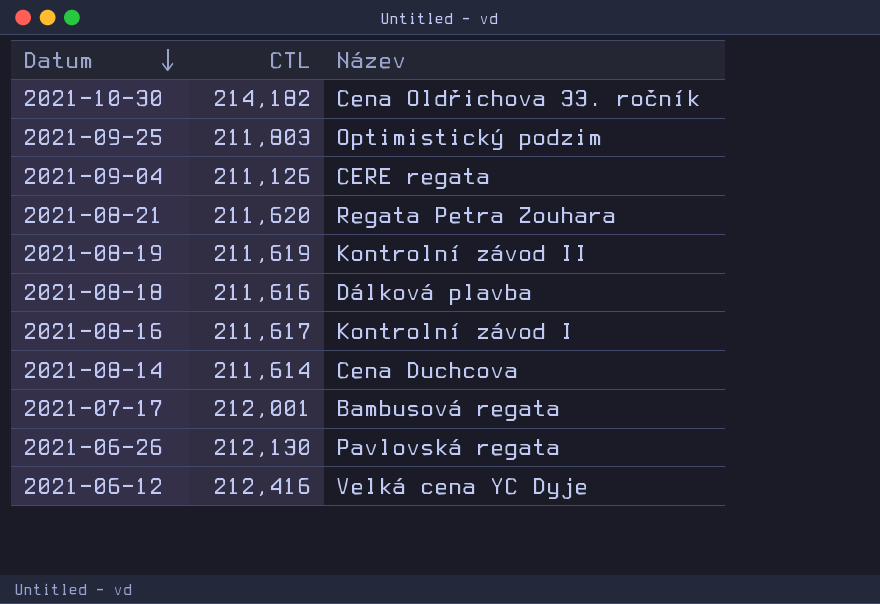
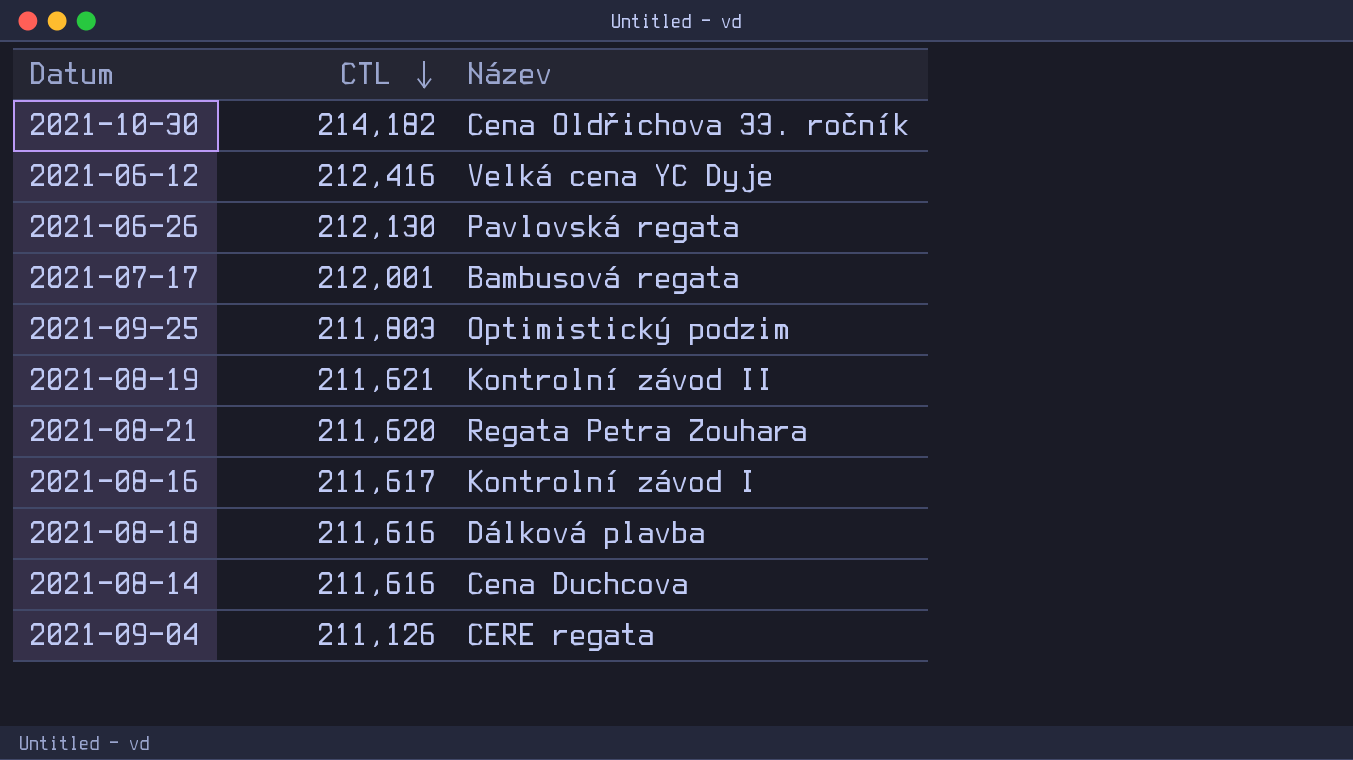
row order: Datum descending -> CTL descending
2021-08-19 | CTL: 211,619 -> 211,621
2021-08-14 | CTL: 211,614 -> 211,616

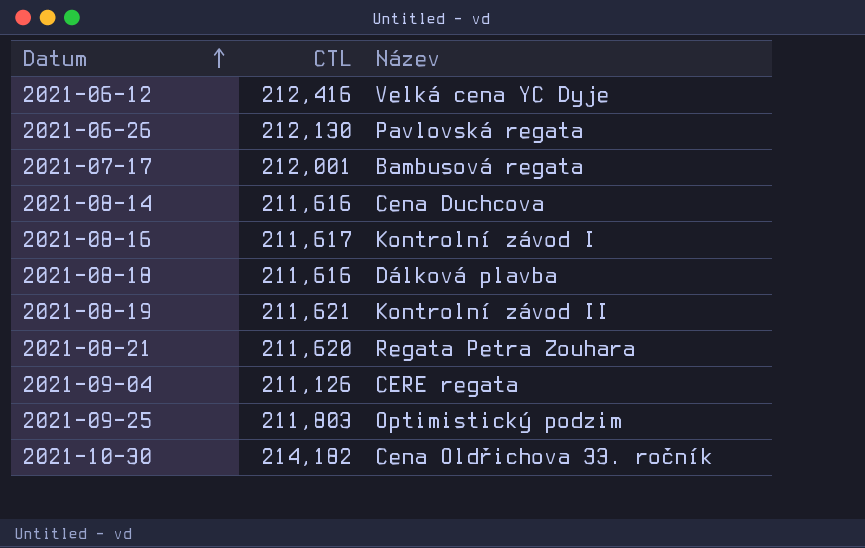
row order: CTL descending -> Datum ascending

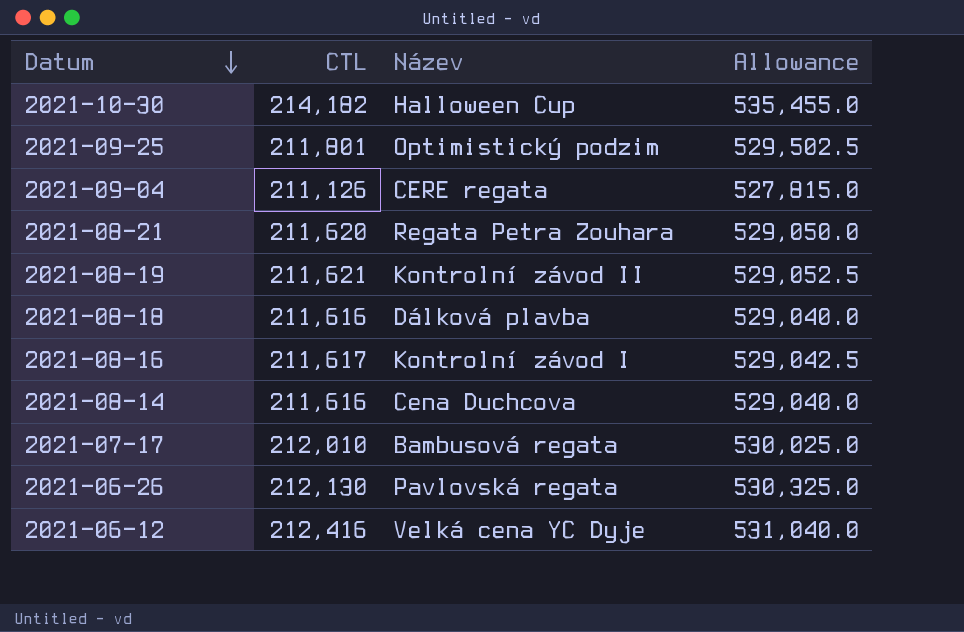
row order: Datum ascending -> Datum descending
column Allowance | formula: none -> [CTL] * 2.5
2021-10-30 | Název: Cena Oldřichova 33. ročník -> Halloween Cup
2021-09-25 | CTL: 211,803 -> 211,801
2021-07-17 | CTL: 212,001 -> 212,010

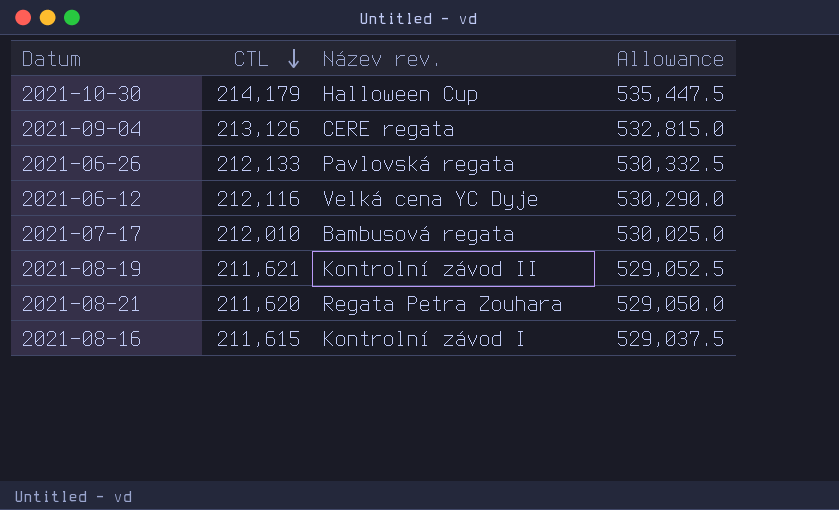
row order: Datum descending -> CTL descending
column name: Název -> Název rev.
row 2021-09-25: 211,801 | Optimistický podzim | 529,502.5 -> none
row 2021-08-18: 211,616 | Dálková plavba | 529,040.0 -> none
row 2021-08-14: 211,616 | Cena Duchcova | 529,040.0 -> none
2021-10-30 | CTL: 214,182 -> 214,179
2021-10-30 | Allowance: 535,455.0 -> 535,447.5
2021-09-04 | CTL: 211,126 -> 213,126
2021-09-04 | Allowance: 527,815.0 -> 532,815.0
2021-06-26 | CTL: 212,130 -> 212,133
2021-06-26 | Allowance: 530,325.0 -> 530,332.5
2021-06-12 | CTL: 212,416 -> 212,116
2021-06-12 | Allowance: 531,040.0 -> 530,290.0
2021-08-16 | CTL: 211,617 -> 211,615
2021-08-16 | Allowance: 529,042.5 -> 529,037.5

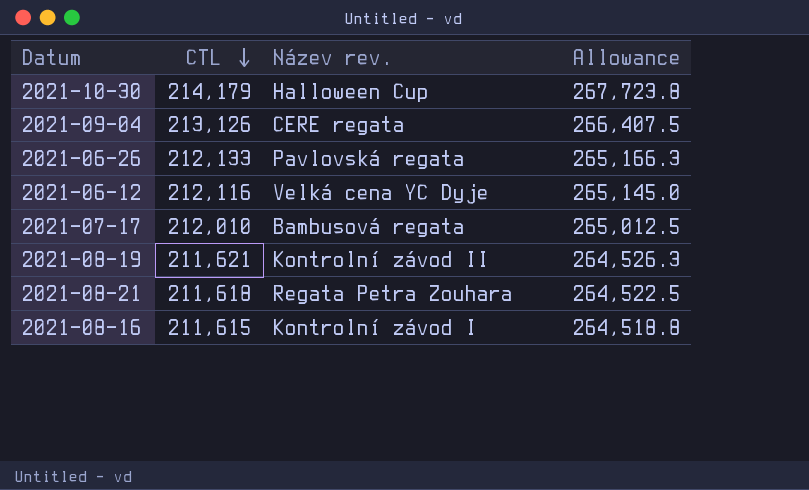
column Allowance | formula: [CTL] * 2.5 -> [CTL] * 1.25
2021-08-21 | CTL: 211,620 -> 211,618

